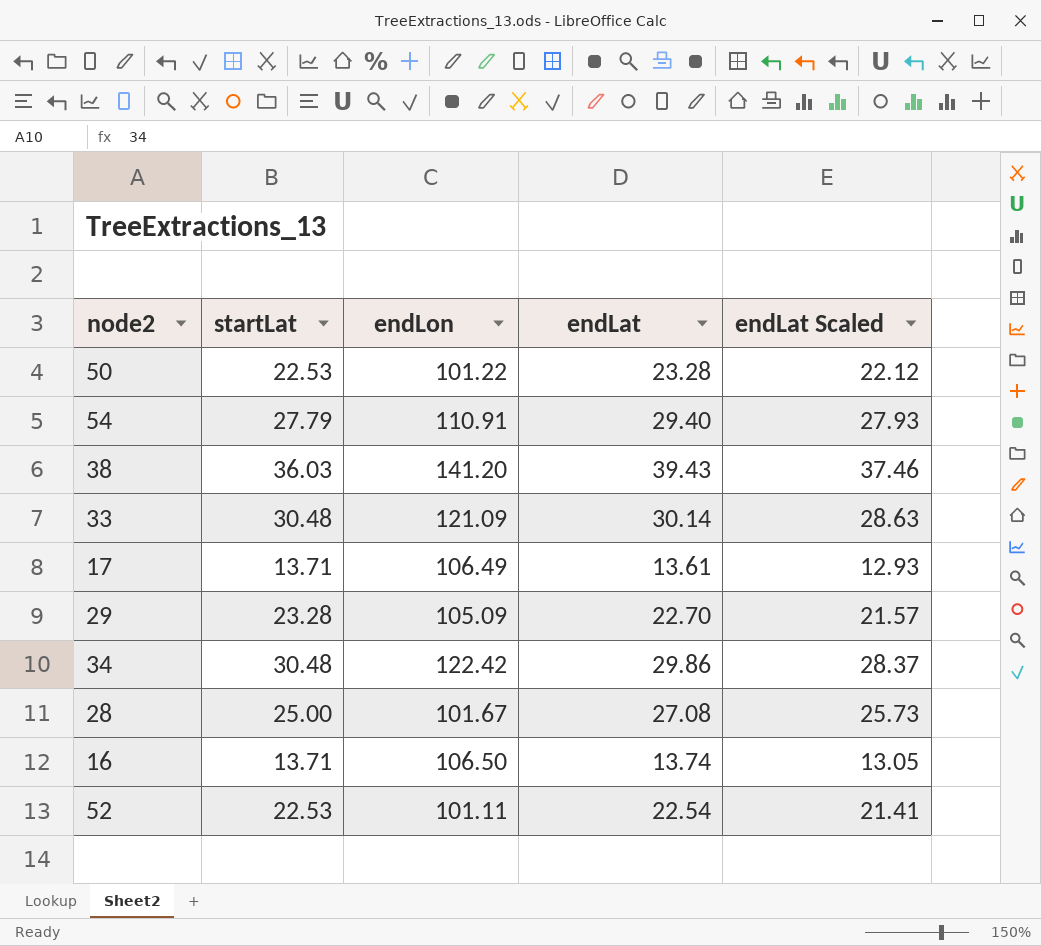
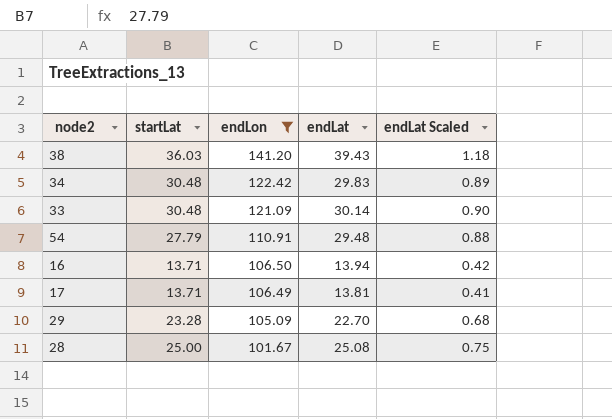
filter: none -> endLon >= 101.67
row order: none -> endLon descending
column endLat Scaled | formula: [endLat] * 0.95 -> [endLat] * 0.03
34 | endLat: 29.86 -> 29.83
54 | endLat: 29.40 -> 29.48
16 | endLat: 13.74 -> 13.94
17 | endLat: 13.61 -> 13.81
28 | endLat: 27.08 -> 25.08

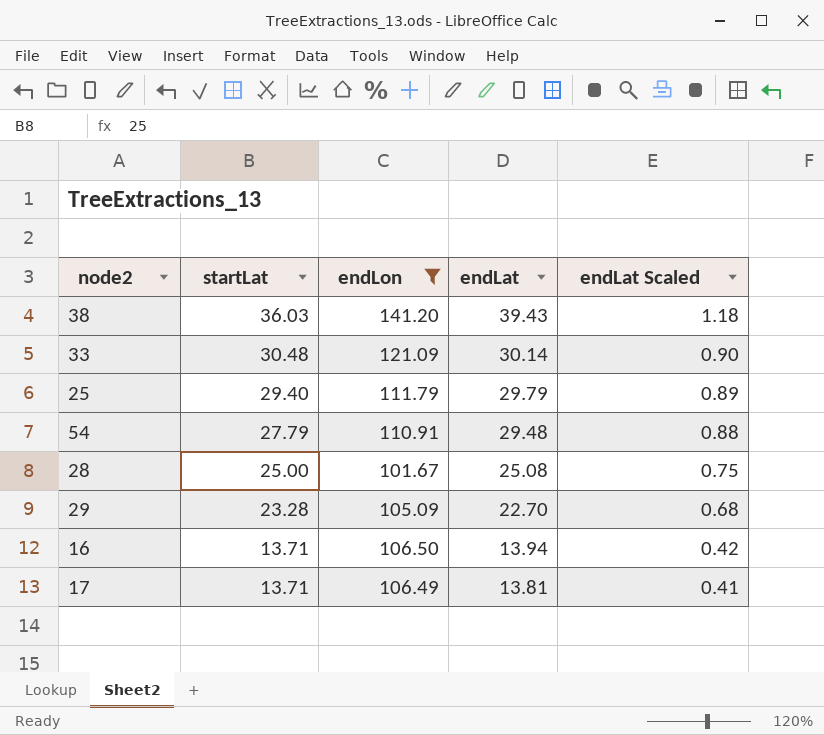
row order: endLon descending -> startLat descending
row 34: 30.48 | 122.42 | 29.83 | 0.89 -> none
row 25: none -> 29.40 | 111.79 | 29.79 | 0.89

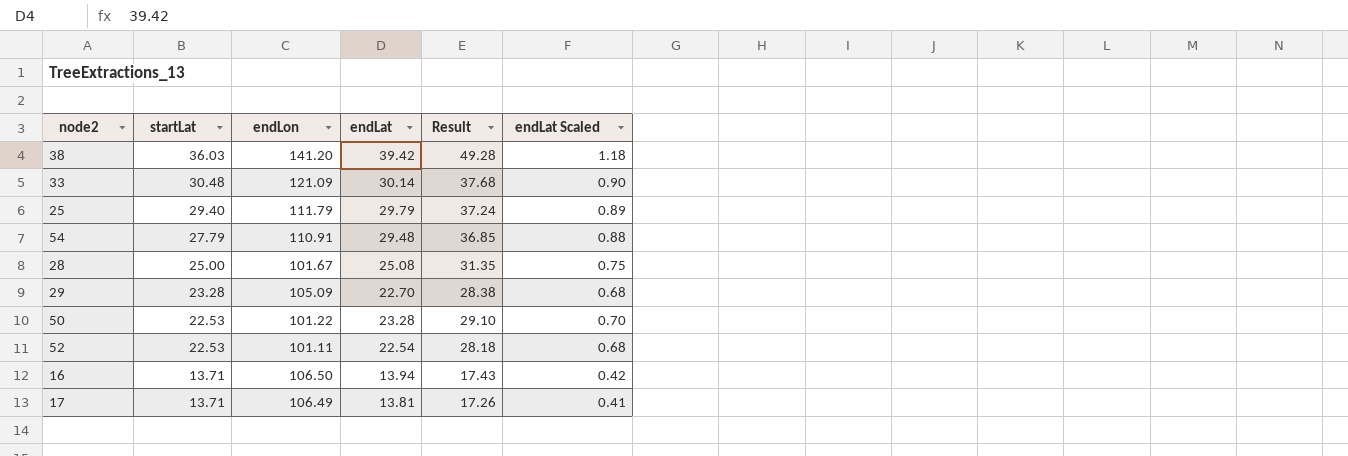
filter: endLon >= 101.67 -> none
column Result | formula: none -> [endLat] * 1.25
38 | endLat: 39.43 -> 39.42

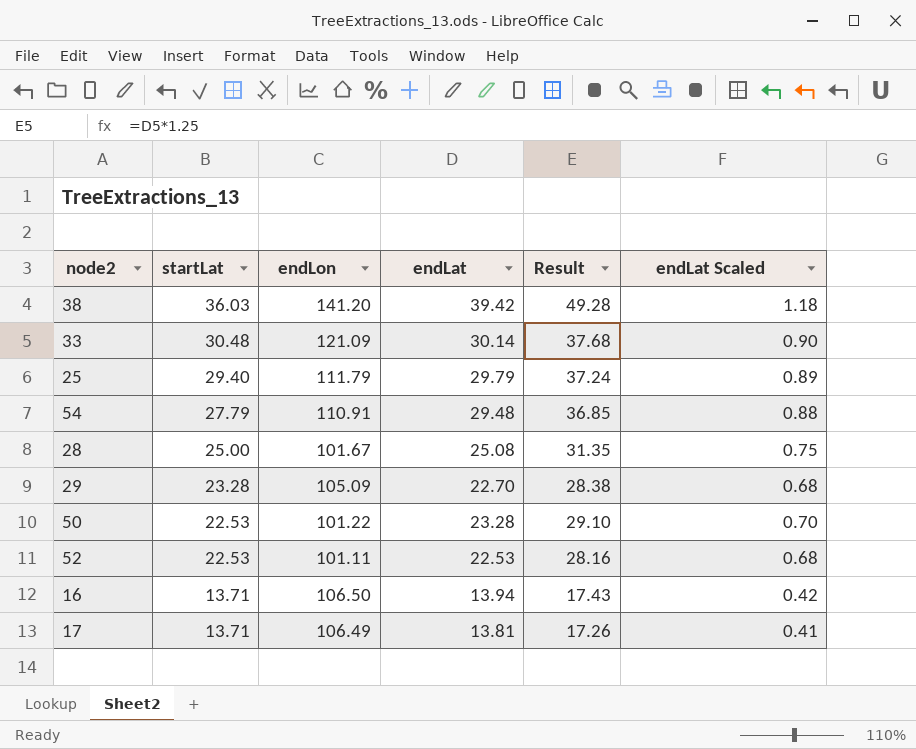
52 | endLat: 22.54 -> 22.53
52 | Result: 28.18 -> 28.16

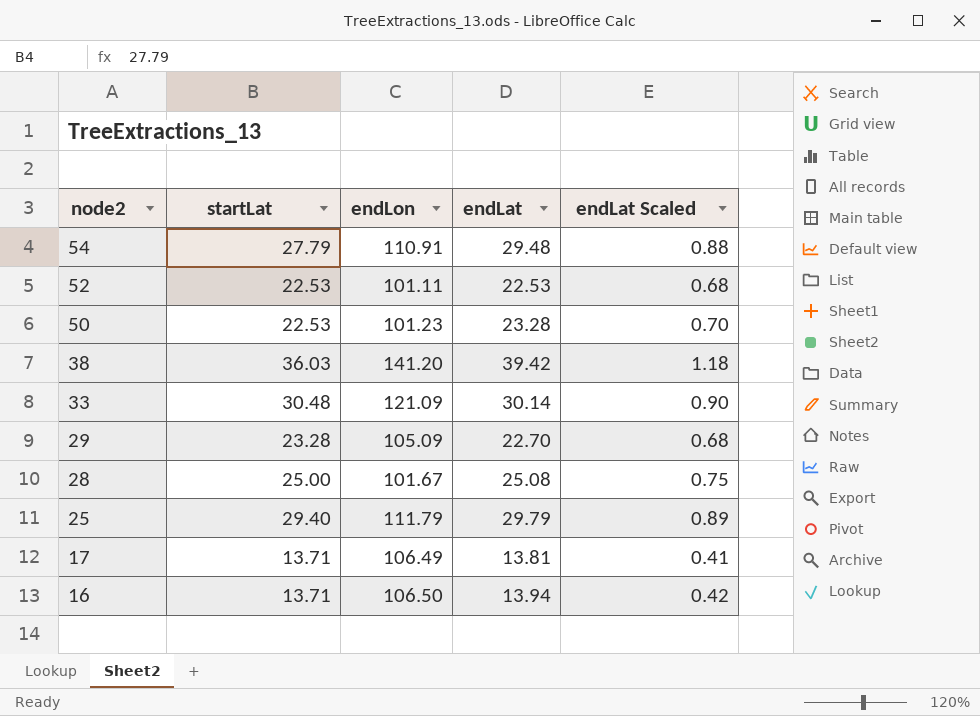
row order: startLat descending -> node2 descending
column Result | formula: [endLat] * 1.25 -> none
50 | endLon: 101.22 -> 101.23

